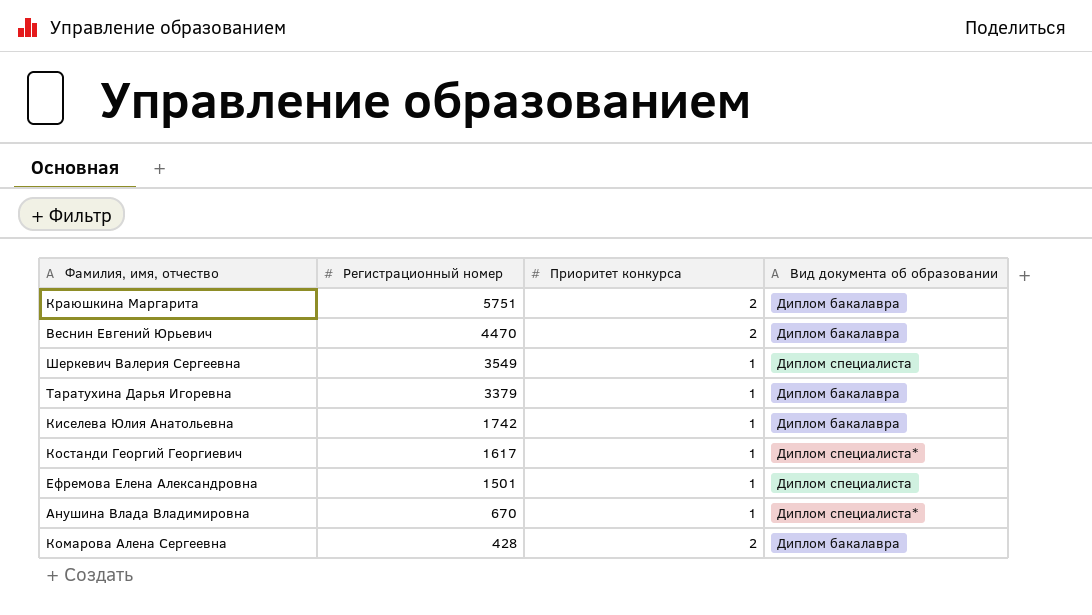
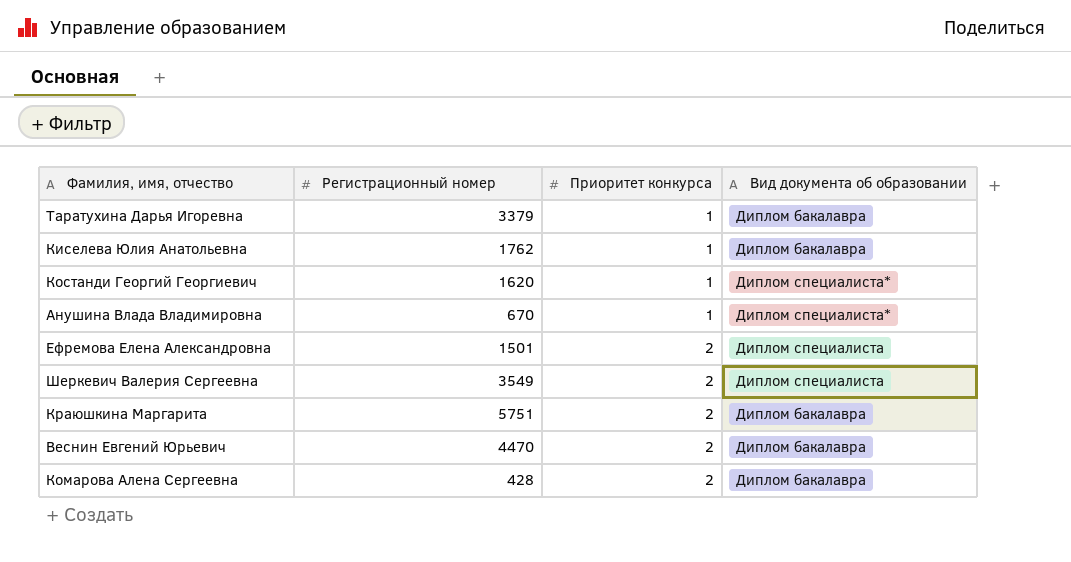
row order: Регистрационный номер descending -> Приоритет конкурса ascending
Киселева Юлия Анатольевна | Регистрационный номер: 1742 -> 1762
Костанди Георгий Георгиевич | Регистрационный номер: 1617 -> 1620
Ефремова Елена Александровна | Приоритет конкурса: 1 -> 2
Шеркевич Валерия Сергеевна | Приоритет конкурса: 1 -> 2

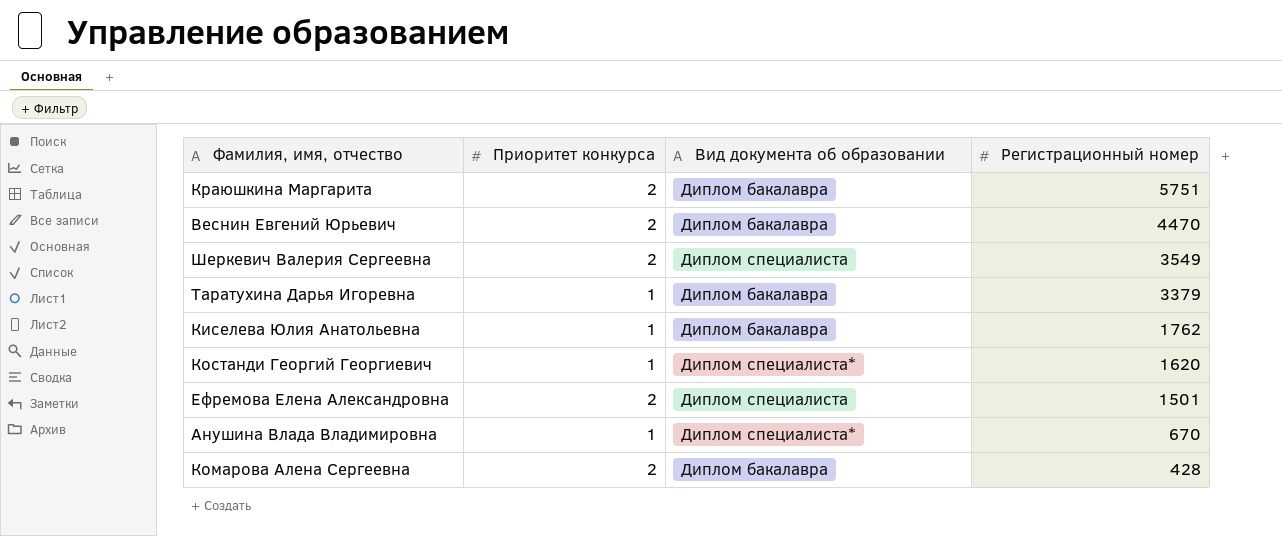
row order: Приоритет конкурса ascending -> Регистрационный номер descending
column Регистрационный номер | position: 2 -> 4

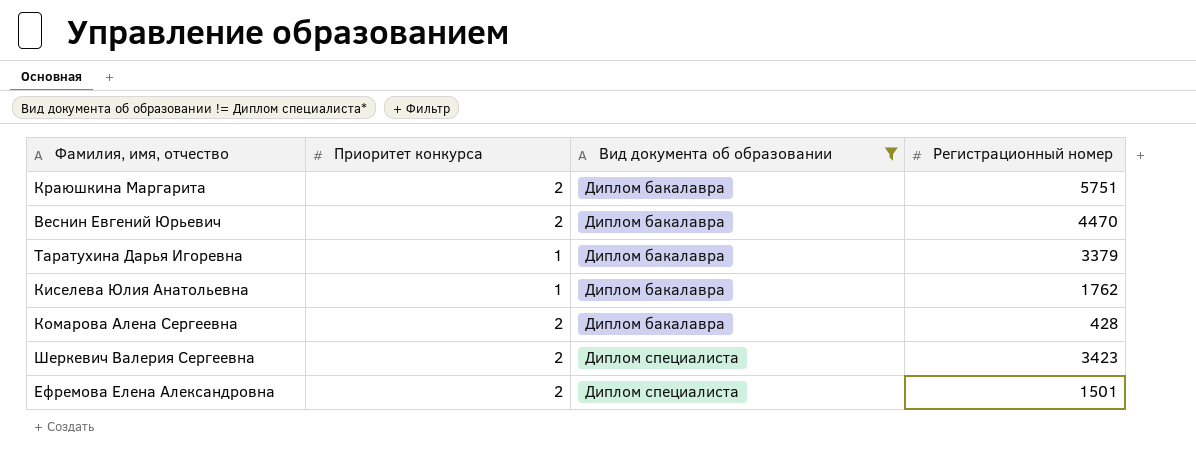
filter: none -> Вид документа об образовании != Диплом специалиста*
row order: Регистрационный номер descending -> Вид документа об образовании ascending
Шеркевич Валерия Сергеевна | Регистрационный номер: 3549 -> 3423

